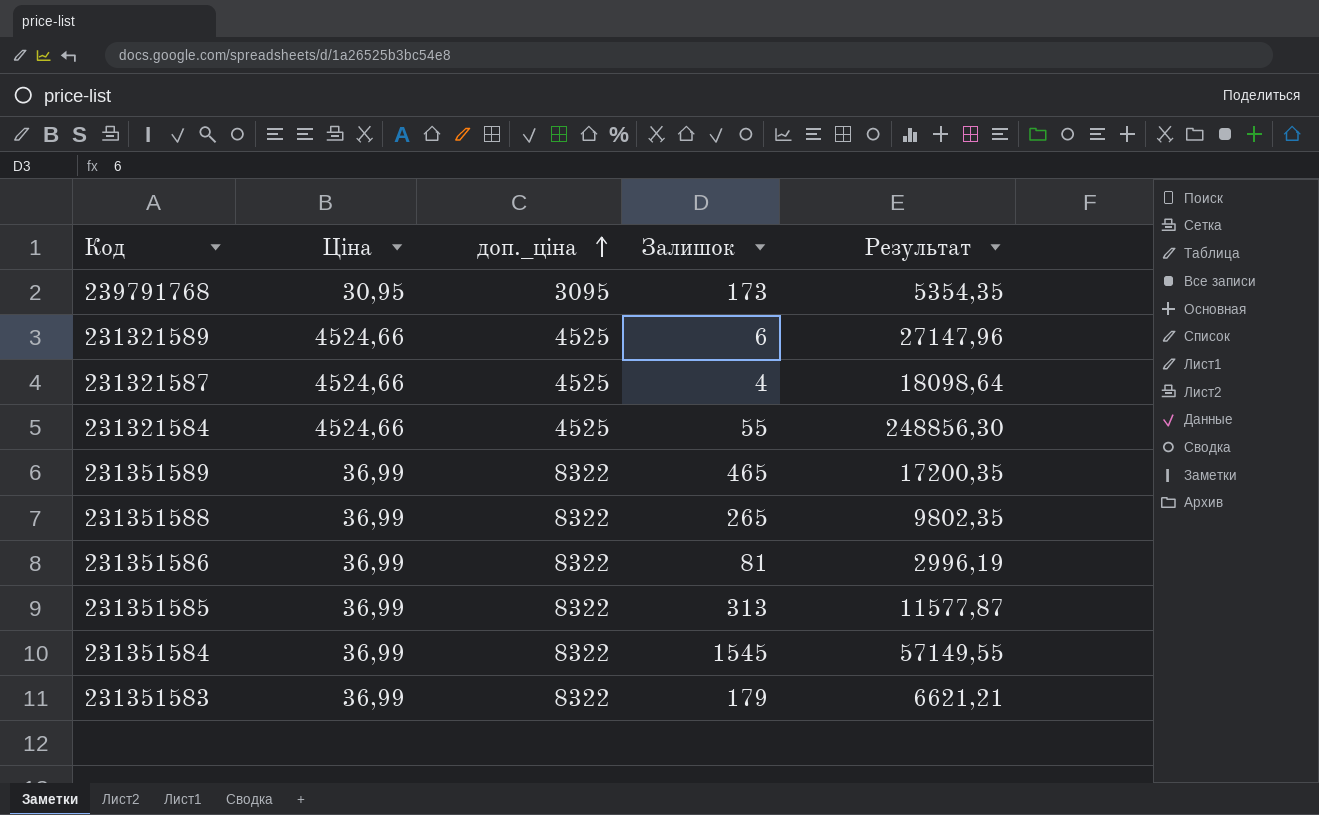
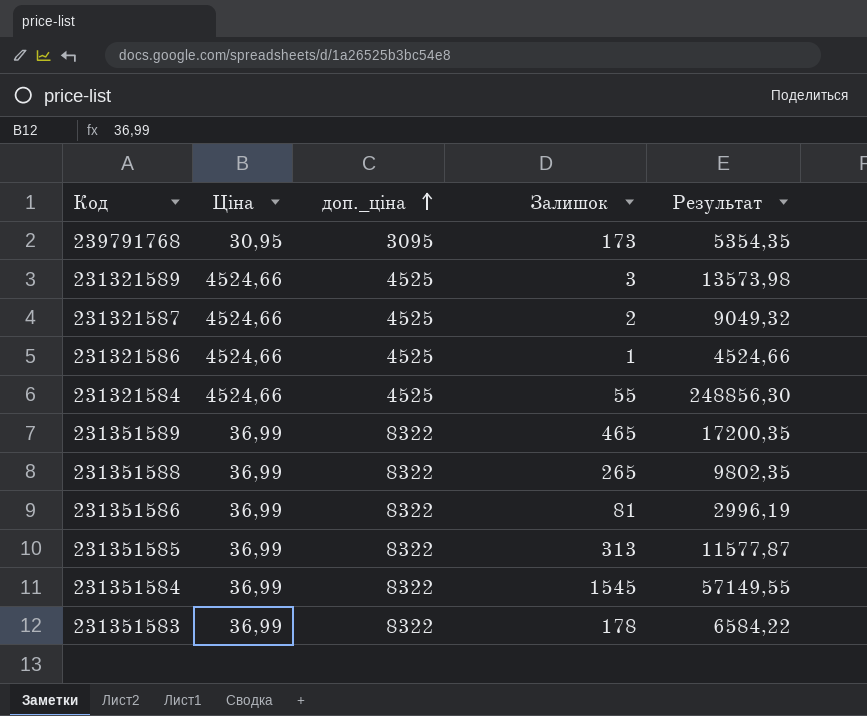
231321589 | Залишок: 6 -> 3
231321589 | Результат: 27147,96 -> 13573,98
231321587 | Залишок: 4 -> 2
231321587 | Результат: 18098,64 -> 9049,32
row 231321586: none -> 4524,66 | 4525 | 1 | 4524,66
231351583 | Залишок: 179 -> 178
231351583 | Результат: 6621,21 -> 6584,22

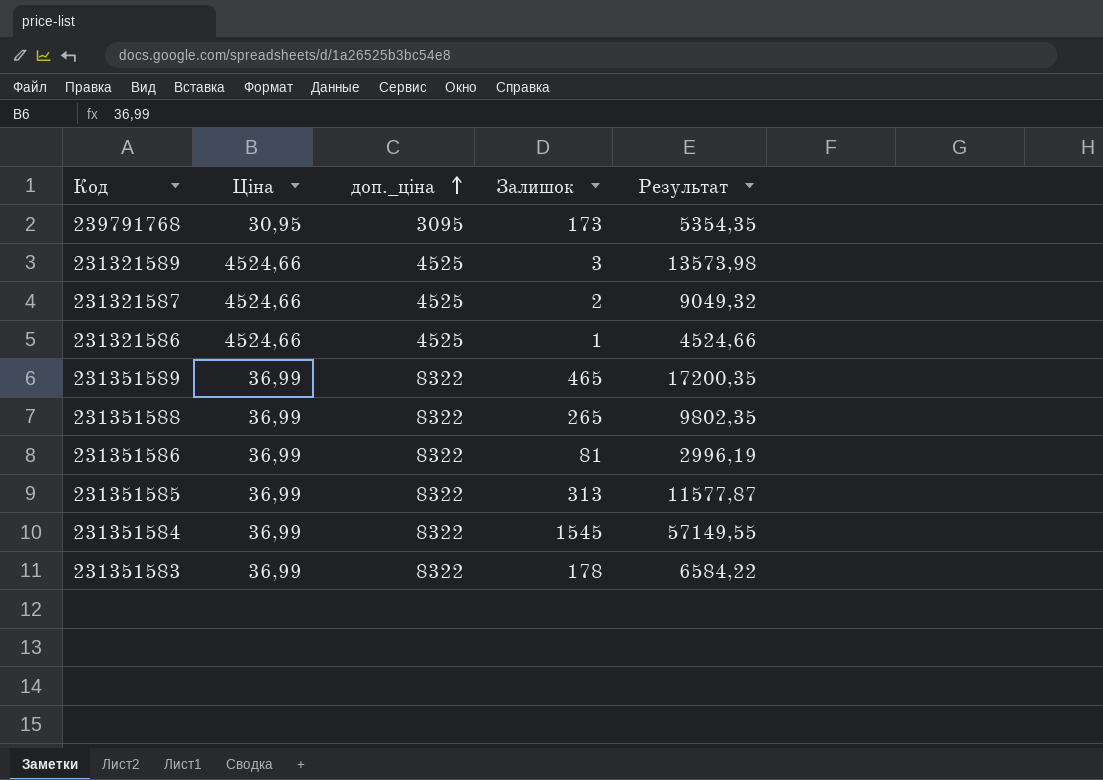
row 231321584: 4524,66 | 4525 | 55 | 248856,30 -> none

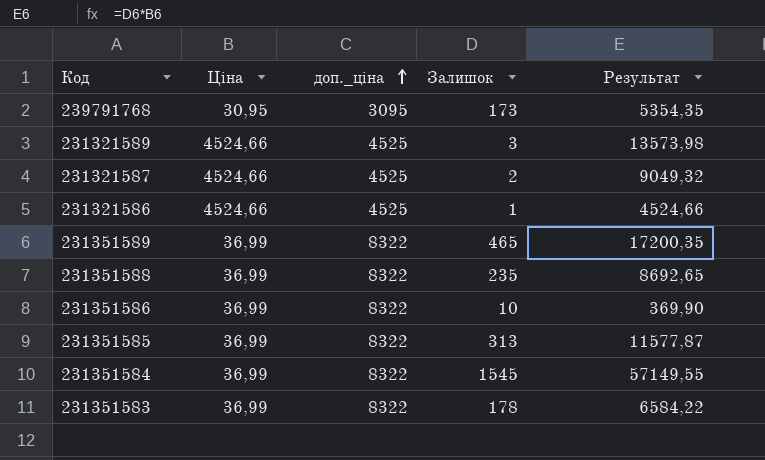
231351588 | Залишок: 265 -> 235
231351588 | Результат: 9802,35 -> 8692,65
231351586 | Залишок: 81 -> 10
231351586 | Результат: 2996,19 -> 369,90

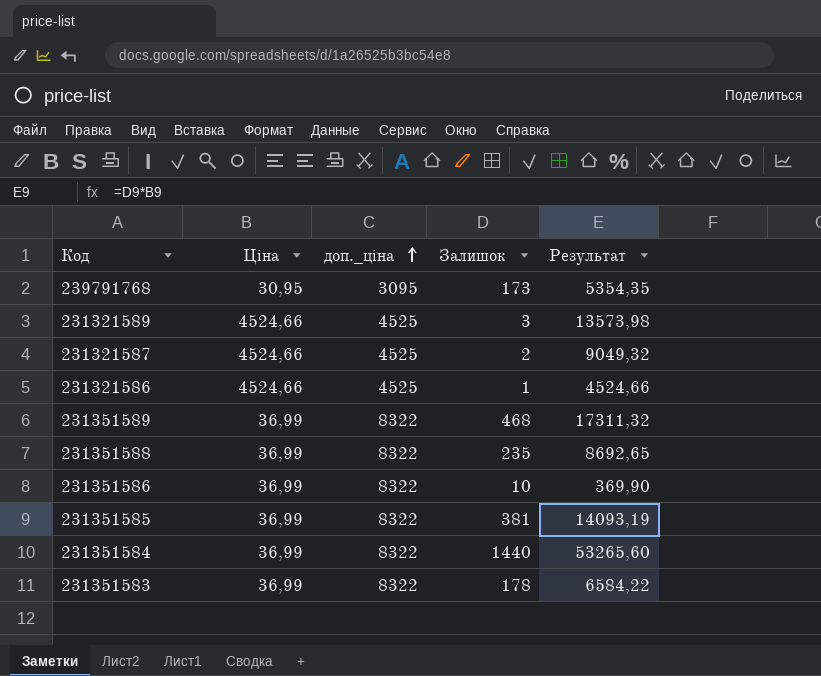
231351589 | Залишок: 465 -> 468
231351589 | Результат: 17200,35 -> 17311,32
231351585 | Залишок: 313 -> 381
231351585 | Результат: 11577,87 -> 14093,19
231351584 | Залишок: 1545 -> 1440
231351584 | Результат: 57149,55 -> 53265,60

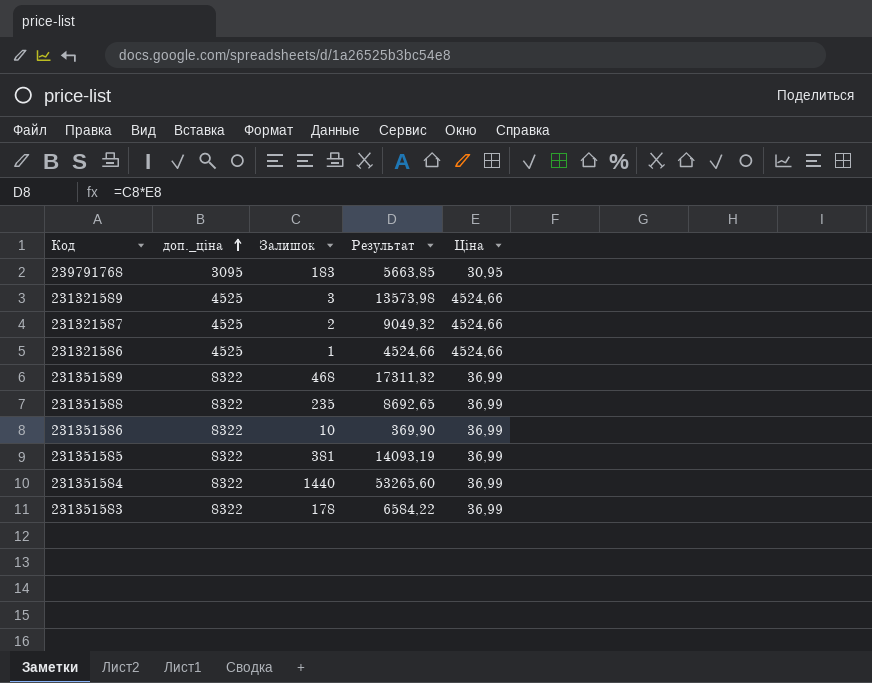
column Ціна | position: 2 -> 5
239791768 | Залишок: 173 -> 183
239791768 | Результат: 5354,35 -> 5663,85

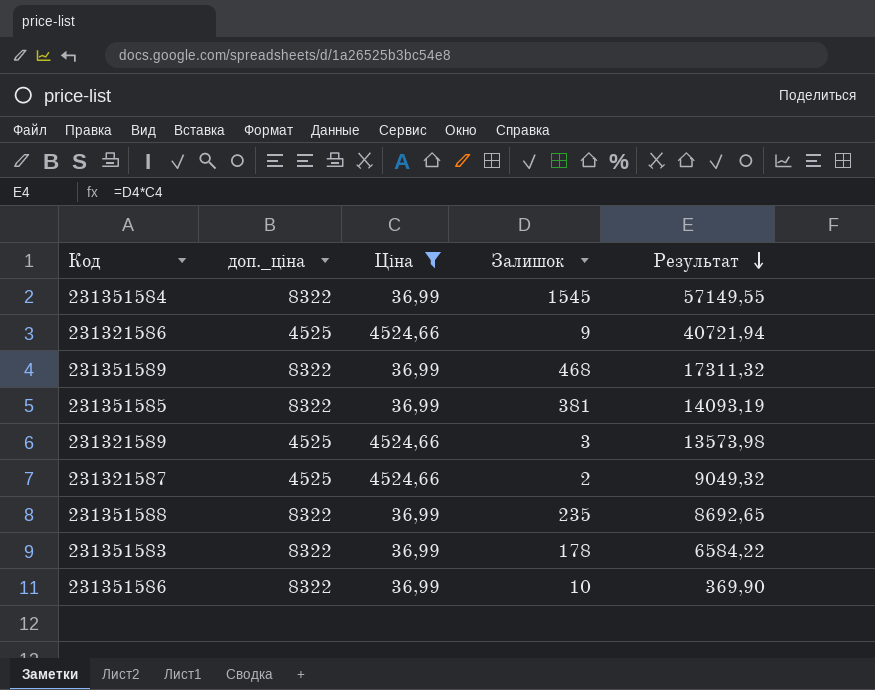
filter: none -> Ціна != 30,95
row order: доп._ціна ascending -> Результат descending
column Ціна | position: 5 -> 3
231351584 | Залишок: 1440 -> 1545
231351584 | Результат: 53265,60 -> 57149,55
231321586 | Залишок: 1 -> 9
231321586 | Результат: 4524,66 -> 40721,94

